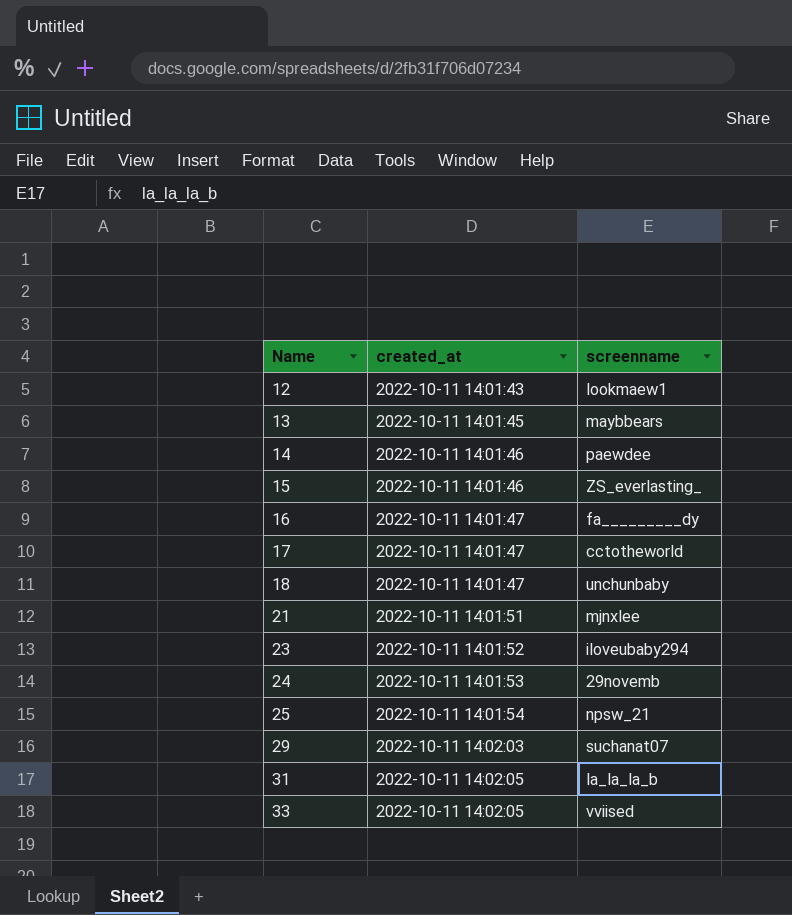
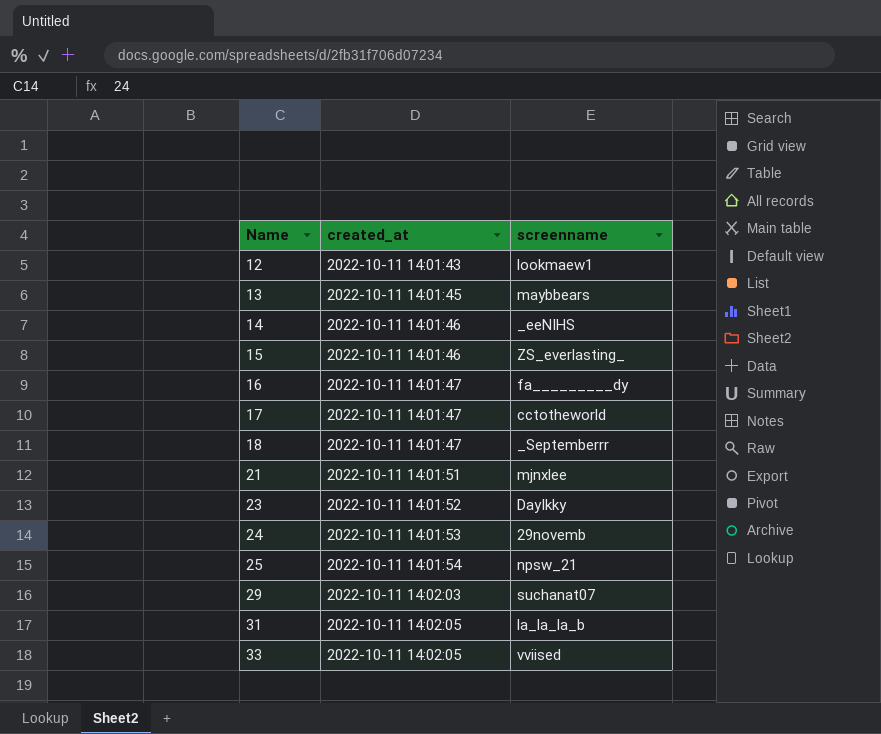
14 | screenname: paewdee -> _eeNIHS
18 | screenname: unchunbaby -> _Septemberrr
23 | screenname: iloveubaby294 -> DayIkky

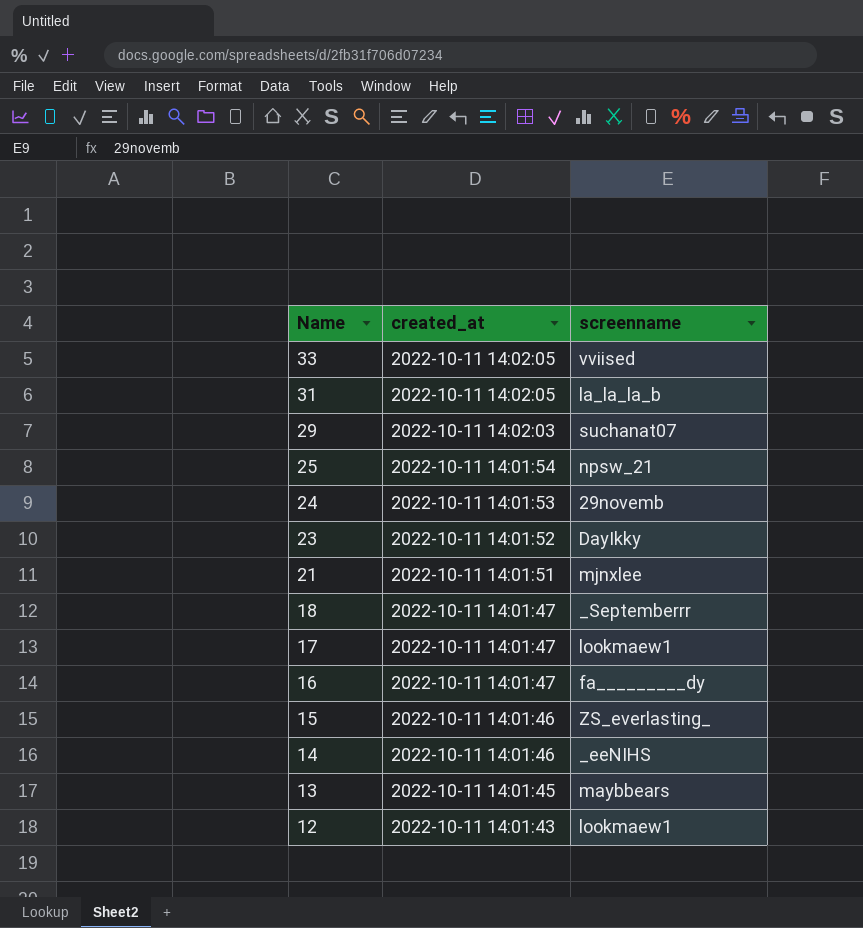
row order: Name ascending -> Name descending
17 | screenname: cctotheworld -> lookmaew1

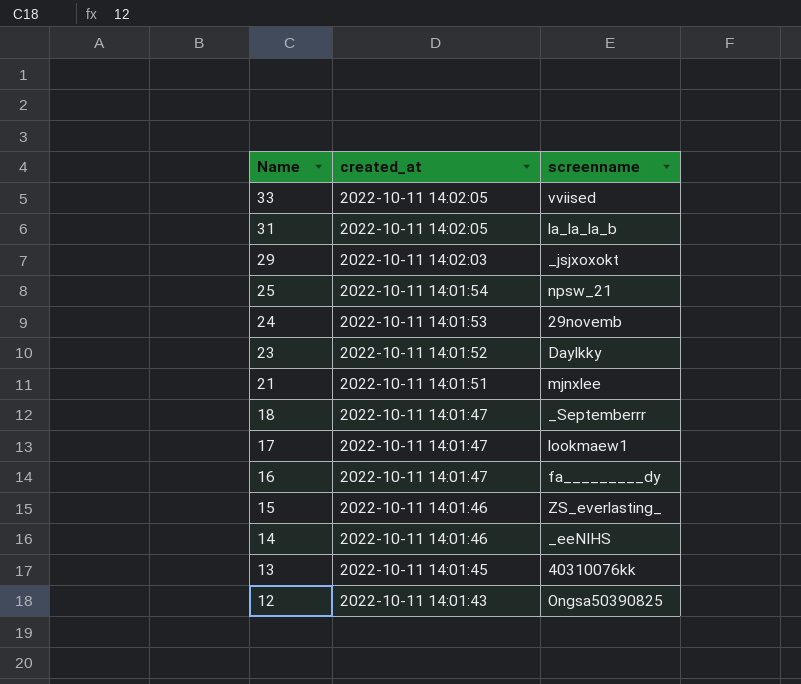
29 | screenname: suchanat07 -> _jsjxoxokt
13 | screenname: maybbears -> 40310076kk
12 | screenname: lookmaew1 -> Ongsa50390825

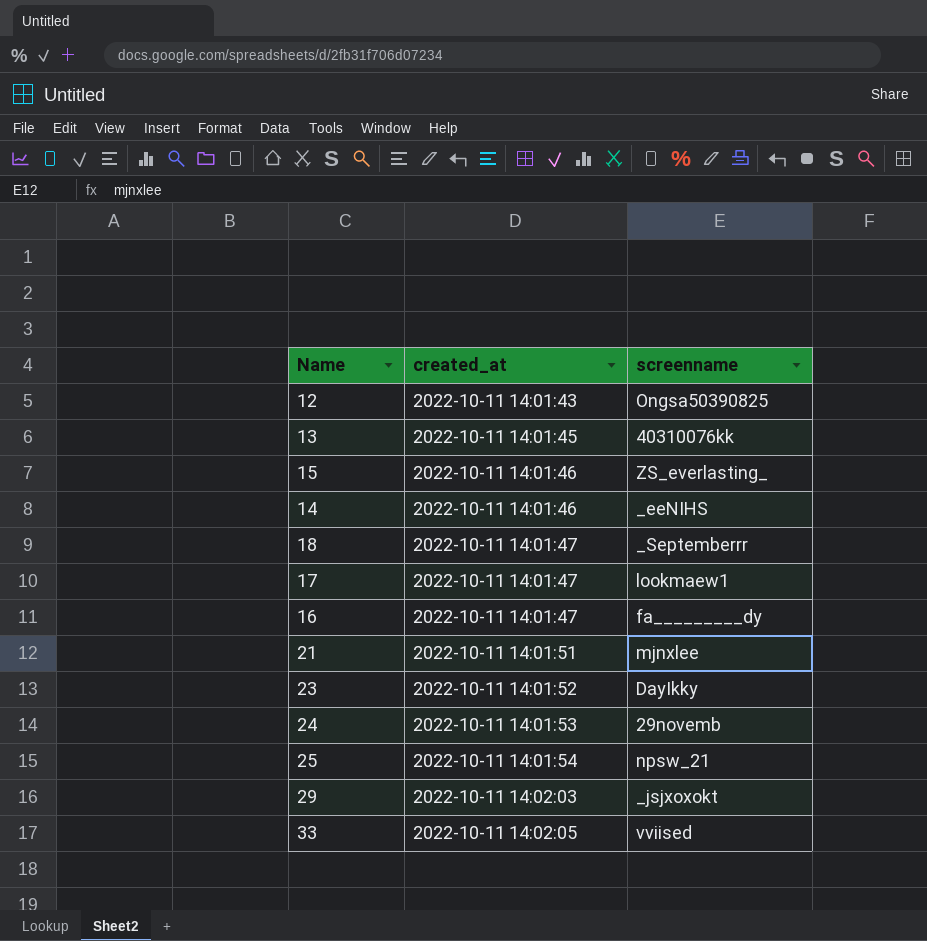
row order: Name descending -> created_at ascending
row 31: 2022-10-11 14:02:05 | la_la_la_b -> none

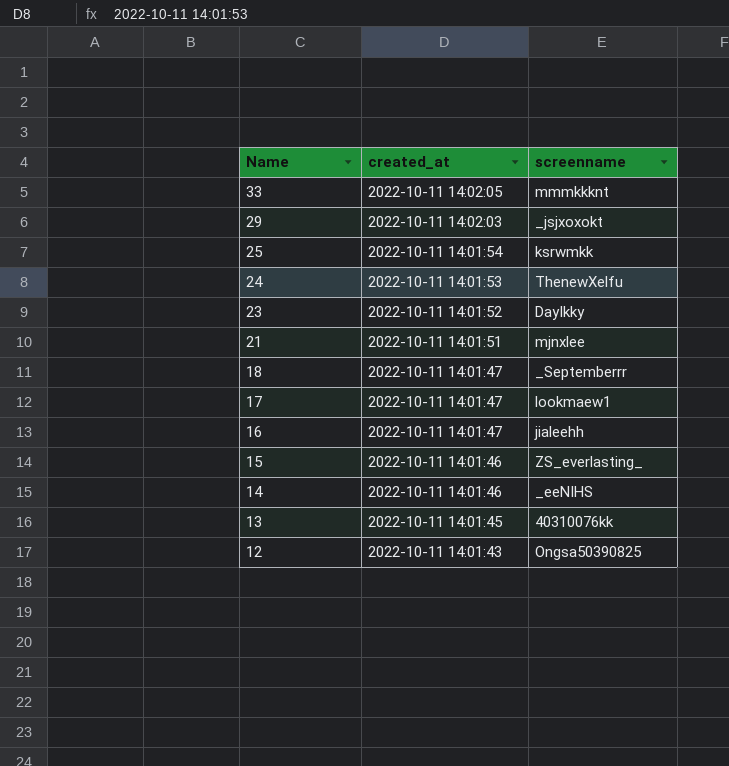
row order: created_at ascending -> Name descending
33 | screenname: vviised -> mmmkkknt
25 | screenname: npsw_21 -> ksrwmkk
24 | screenname: 29novemb -> ThenewXelfu
16 | screenname: fa_________dy -> jialeehh

